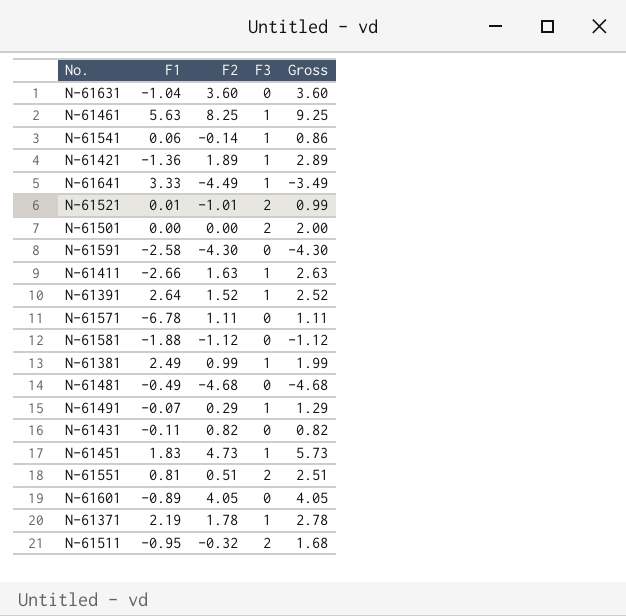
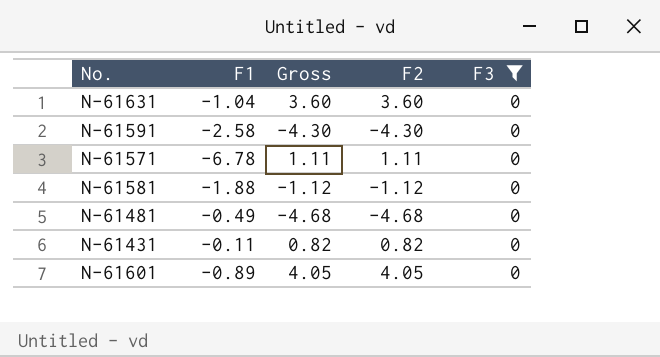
filter: none -> F3 = 0
column Gross | position: 5 -> 3

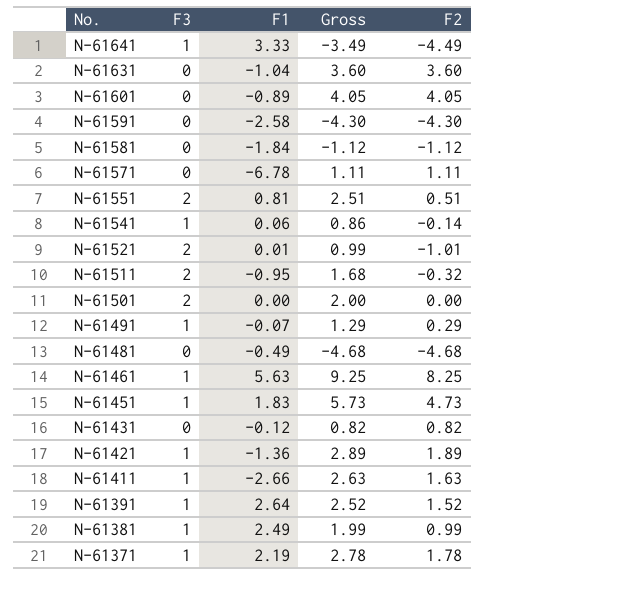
filter: F3 = 0 -> none
row order: none -> No. descending
column F3 | position: 5 -> 2
N-61581 | F1: -1.88 -> -1.84
N-61431 | F1: -0.11 -> -0.12

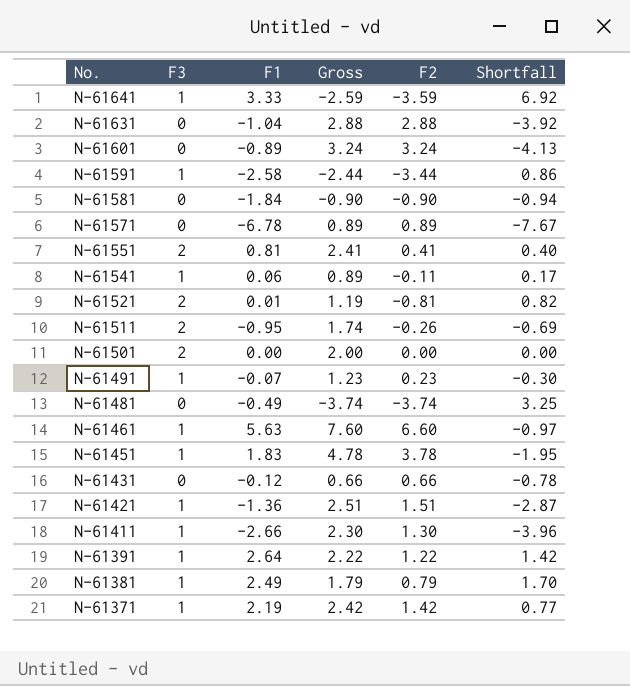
column Shortfall | formula: none -> [F1] - [F2]
N-61641 | Gross: -3.49 -> -2.59
N-61641 | F2: -4.49 -> -3.59
N-61631 | Gross: 3.60 -> 2.88
N-61631 | F2: 3.60 -> 2.88
N-61601 | Gross: 4.05 -> 3.24
N-61601 | F2: 4.05 -> 3.24
N-61591 | F3: 0 -> 1
N-61591 | Gross: -4.30 -> -2.44
N-61591 | F2: -4.30 -> -3.44
N-61581 | Gross: -1.12 -> -0.90
N-61581 | F2: -1.12 -> -0.90
N-61571 | Gross: 1.11 -> 0.89
N-61571 | F2: 1.11 -> 0.89
N-61551 | Gross: 2.51 -> 2.41
N-61551 | F2: 0.51 -> 0.41
N-61541 | Gross: 0.86 -> 0.89
N-61541 | F2: -0.14 -> -0.11
N-61521 | Gross: 0.99 -> 1.19
N-61521 | F2: -1.01 -> -0.81
N-61511 | Gross: 1.68 -> 1.74
N-61511 | F2: -0.32 -> -0.26
N-61491 | Gross: 1.29 -> 1.23
N-61491 | F2: 0.29 -> 0.23
N-61481 | Gross: -4.68 -> -3.74
N-61481 | F2: -4.68 -> -3.74
N-61461 | Gross: 9.25 -> 7.60
N-61461 | F2: 8.25 -> 6.60
N-61451 | Gross: 5.73 -> 4.78
N-61451 | F2: 4.73 -> 3.78
N-61431 | Gross: 0.82 -> 0.66
N-61431 | F2: 0.82 -> 0.66
N-61421 | Gross: 2.89 -> 2.51
N-61421 | F2: 1.89 -> 1.51
N-61411 | Gross: 2.63 -> 2.30
N-61411 | F2: 1.63 -> 1.30
N-61391 | Gross: 2.52 -> 2.22
N-61391 | F2: 1.52 -> 1.22
N-61381 | Gross: 1.99 -> 1.79
N-61381 | F2: 0.99 -> 0.79
N-61371 | Gross: 2.78 -> 2.42
N-61371 | F2: 1.78 -> 1.42

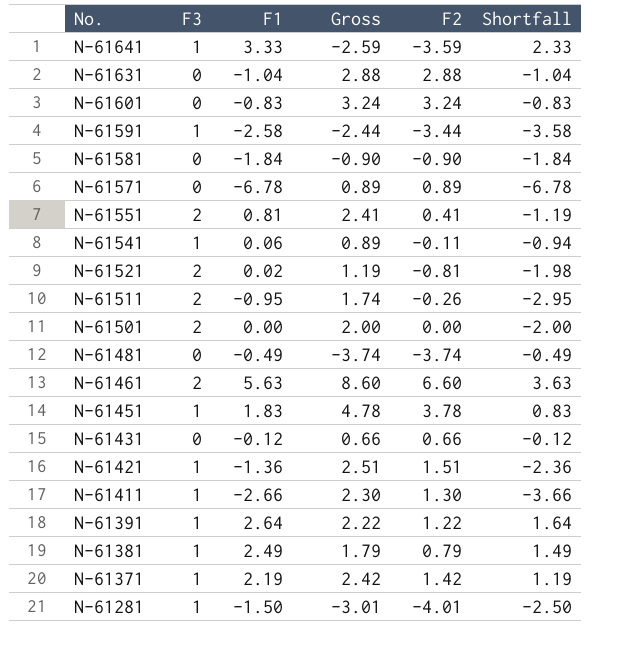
column Shortfall | formula: [F1] - [F2] -> [F1] - [F3]
row N-61491: 1 | -0.07 | 1.23 | 0.23 | -0.30 -> none
N-61601 | F1: -0.89 -> -0.83
N-61521 | F1: 0.01 -> 0.02
N-61461 | F3: 1 -> 2
N-61461 | Gross: 7.60 -> 8.60
row N-61281: none -> 1 | -1.50 | -3.01 | -4.01 | -2.50

